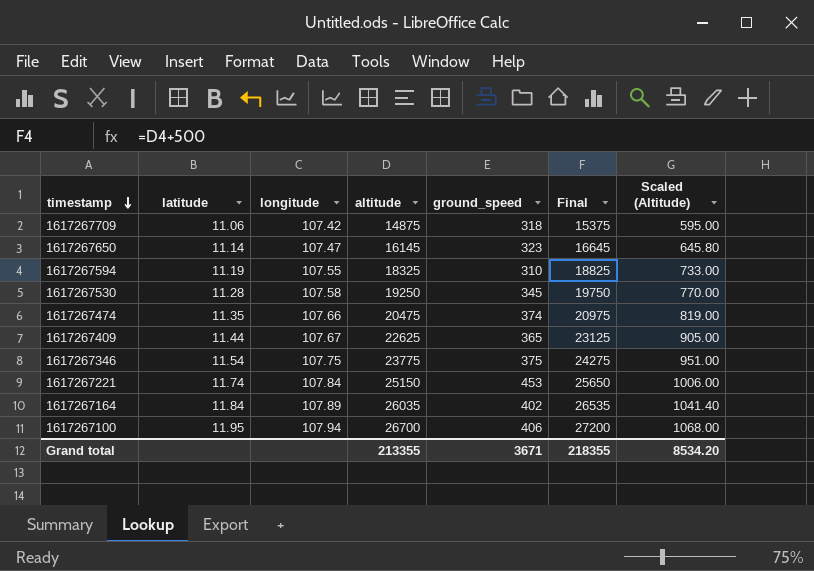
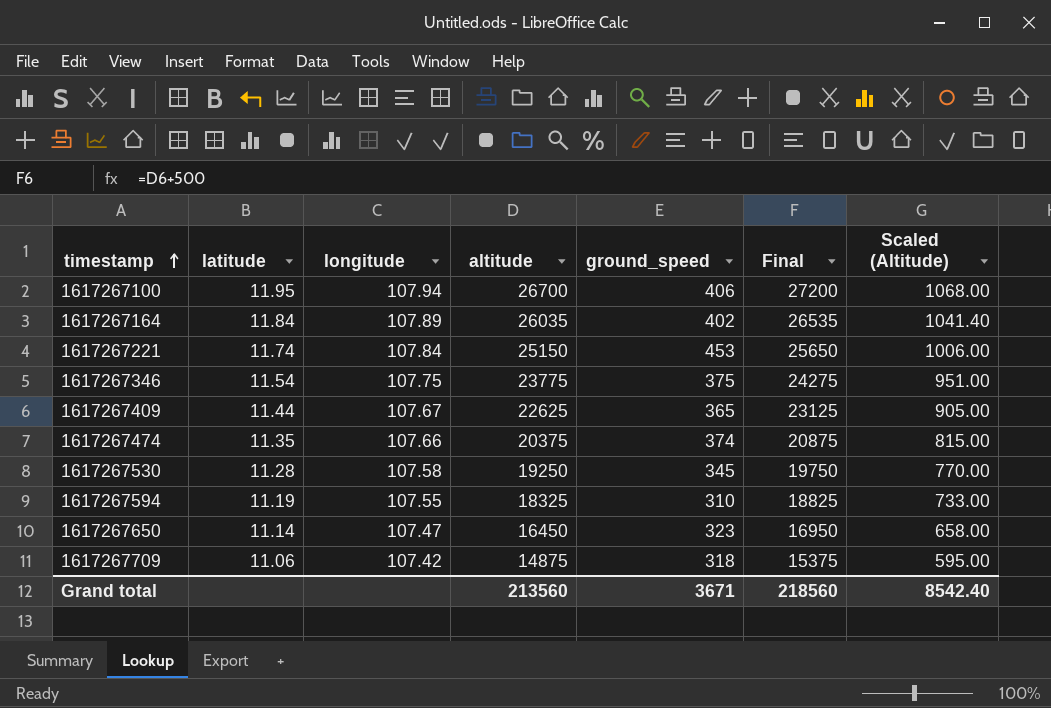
row order: timestamp descending -> timestamp ascending
1617267474 | altitude: 20475 -> 20375
1617267474 | Final: 20975 -> 20875
1617267474 | Scaled (Altitude): 819.00 -> 815.00
1617267650 | altitude: 16145 -> 16450
1617267650 | Final: 16645 -> 16950
1617267650 | Scaled (Altitude): 645.80 -> 658.00
Grand total | altitude: 213355 -> 213560
Grand total | Final: 218355 -> 218560
Grand total | Scaled (Altitude): 8534.20 -> 8542.40

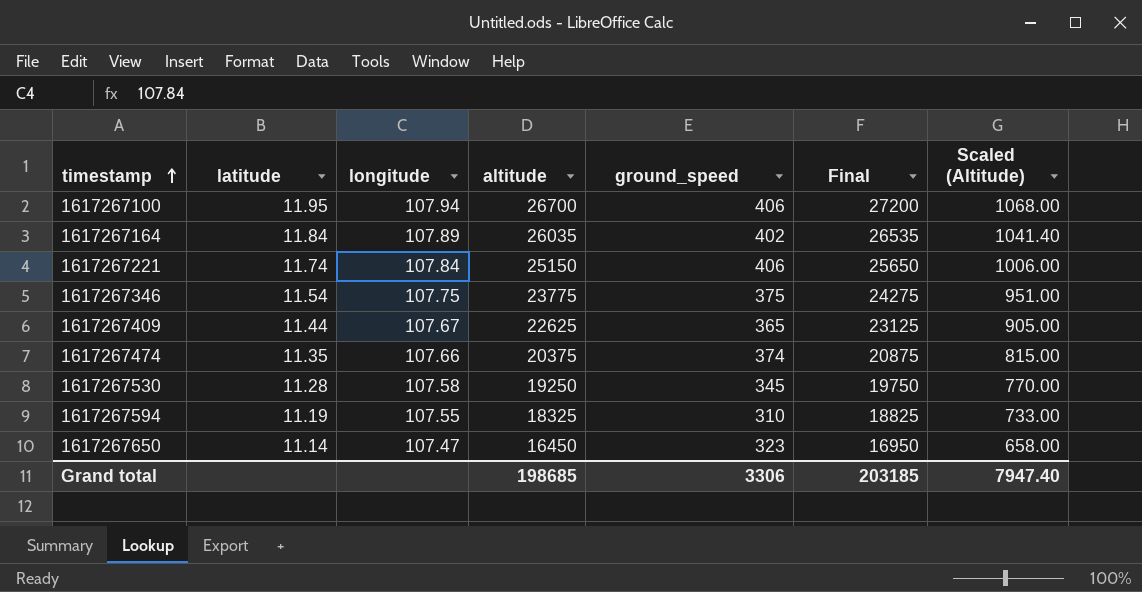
row 1617267709: 11.06 | 107.42 | 14875 | 318 | 15375 | 595.00 -> none
1617267221 | ground_speed: 453 -> 406
Grand total | altitude: 213560 -> 198685
Grand total | ground_speed: 3671 -> 3306
Grand total | Final: 218560 -> 203185
Grand total | Scaled (Altitude): 8542.40 -> 7947.40

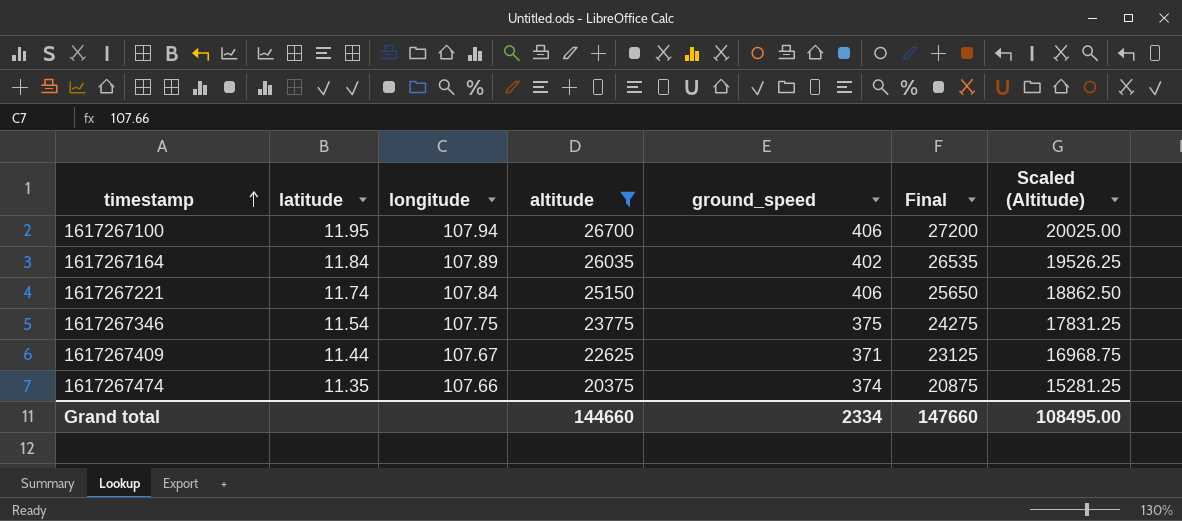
filter: none -> altitude >= 20375
column Scaled (Altitude) | formula: [altitude] * 0.04 -> [altitude] * 0.75
1617267409 | ground_speed: 365 -> 371
Grand total | altitude: 198685 -> 144660
Grand total | ground_speed: 3306 -> 2334
Grand total | Final: 203185 -> 147660
Grand total | Scaled (Altitude): 7947.40 -> 108495.00

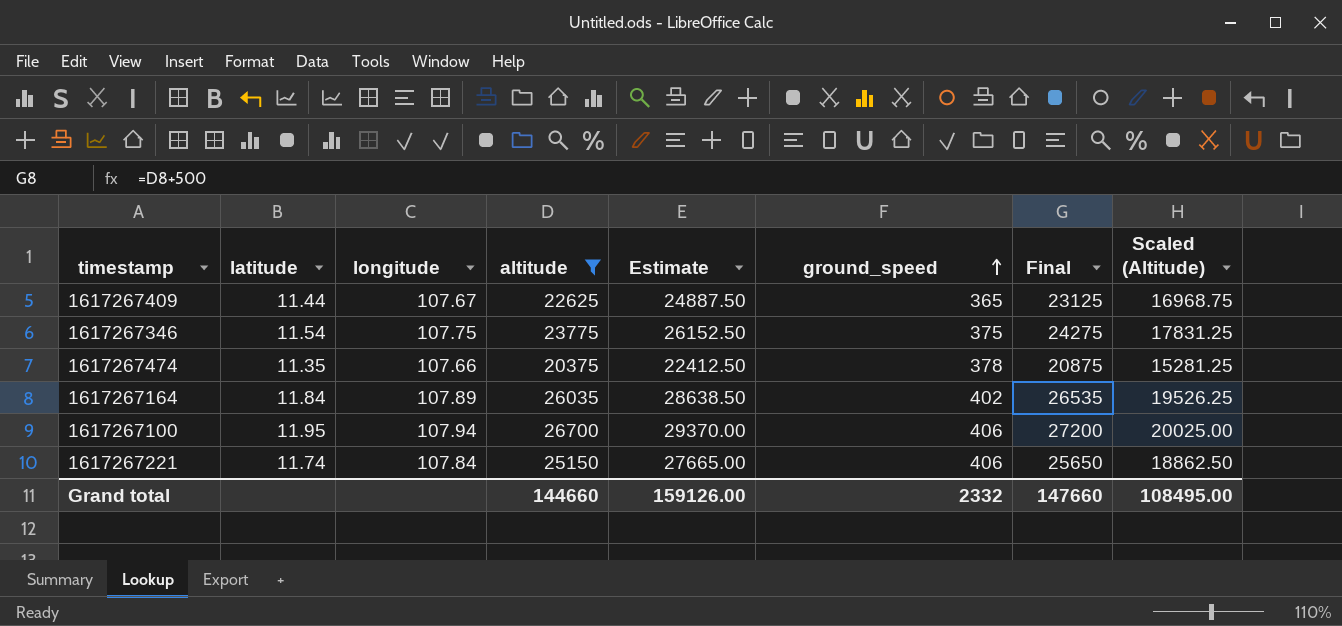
row order: timestamp ascending -> ground_speed ascending
column Estimate | formula: none -> [altitude] * 1.1
1617267409 | ground_speed: 371 -> 365
1617267474 | ground_speed: 374 -> 378
Grand total | ground_speed: 2334 -> 2332

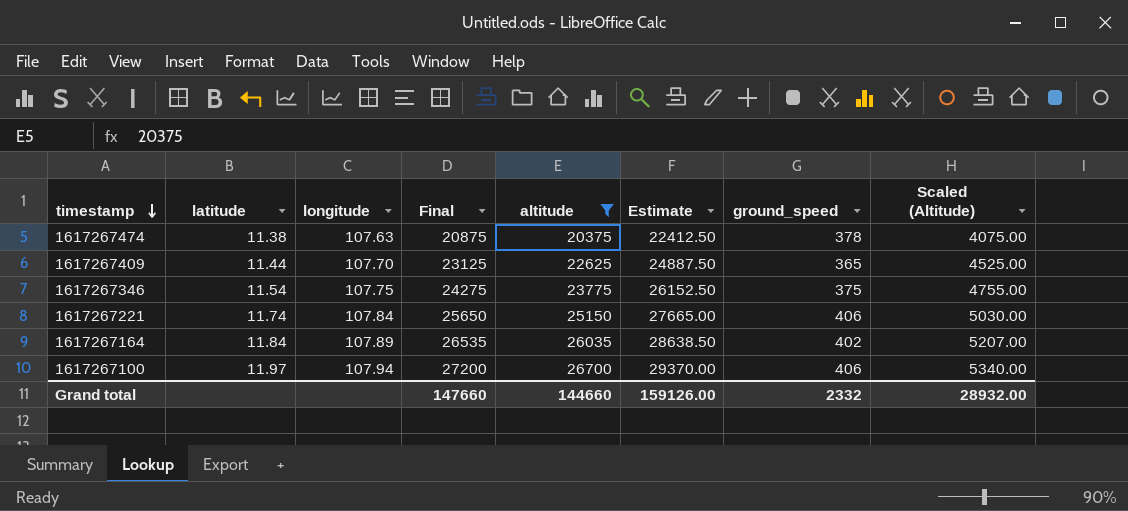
row order: ground_speed ascending -> timestamp descending
column Final | position: 7 -> 4
column Scaled (Altitude) | formula: [altitude] * 0.75 -> [altitude] * 0.2
1617267474 | latitude: 11.35 -> 11.38
1617267474 | longitude: 107.66 -> 107.63
1617267409 | longitude: 107.67 -> 107.70
1617267100 | latitude: 11.95 -> 11.97
Grand total | Scaled (Altitude): 108495.00 -> 28932.00

